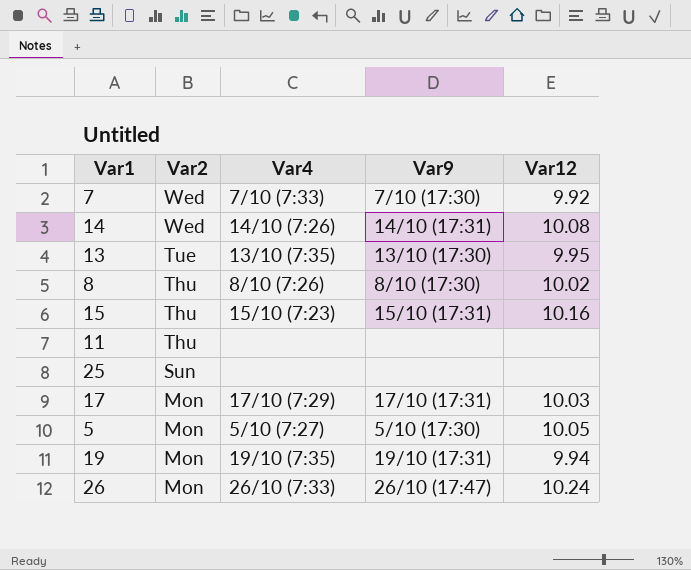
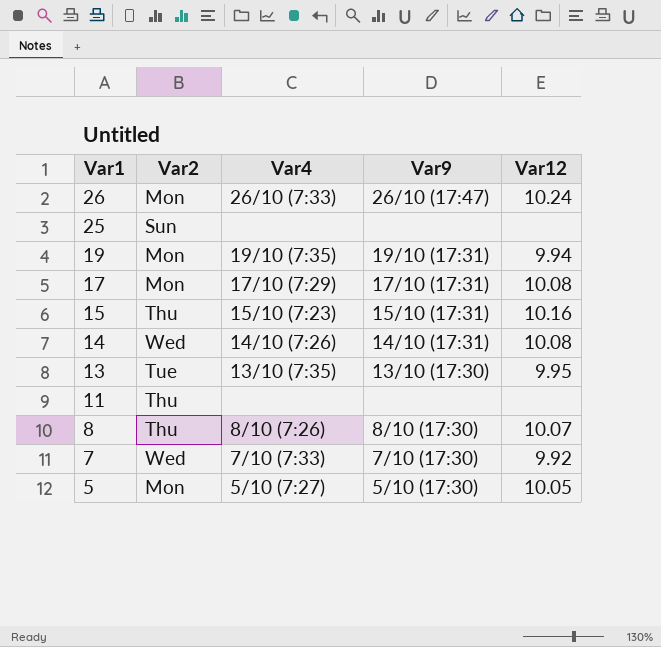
row order: Var2 descending -> Var1 descending
17 | Var12: 10.03 -> 10.08
8 | Var12: 10.02 -> 10.07

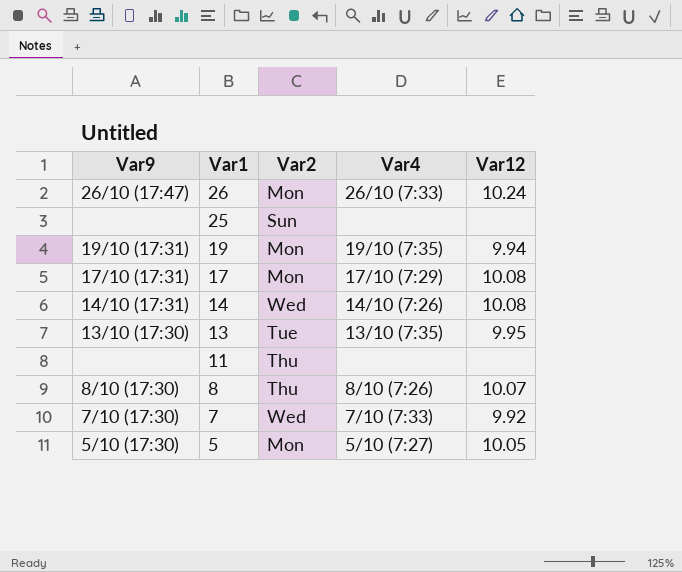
column Var9 | position: 4 -> 1
row 15: Thu | 15/10 (7:23) | 15/10 (17:31) | 10.16 -> none

